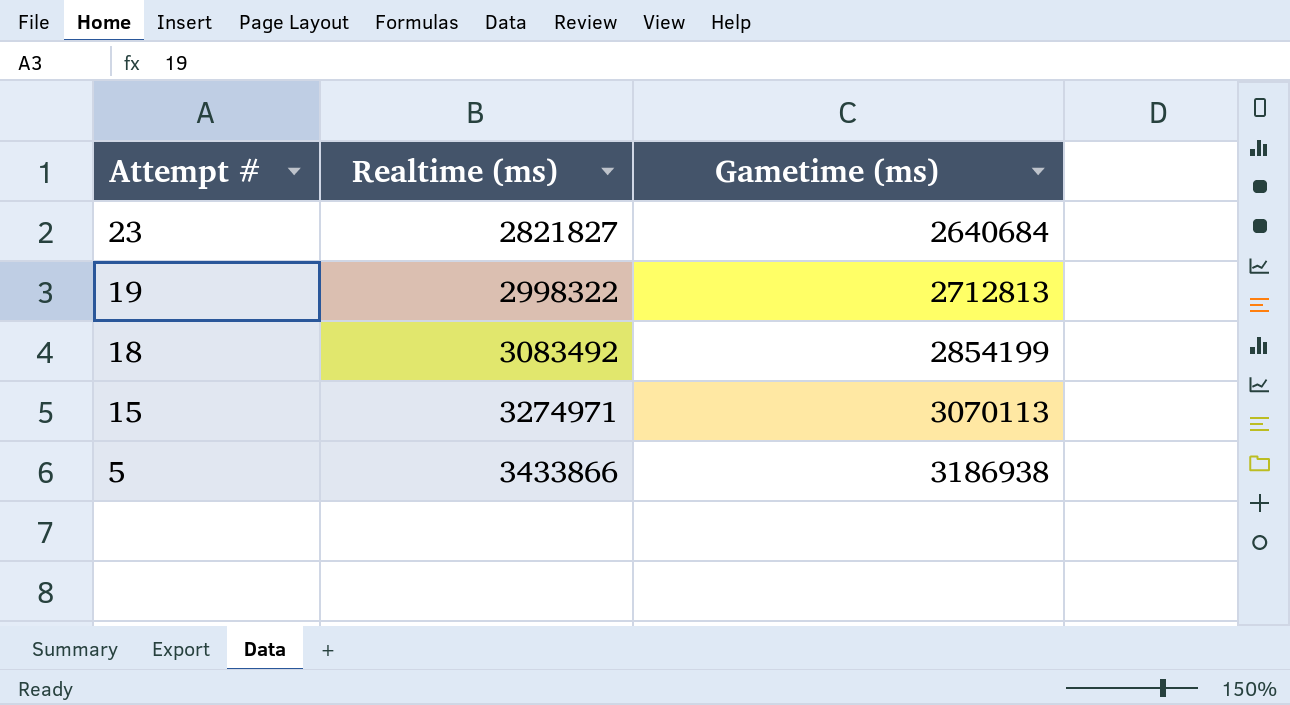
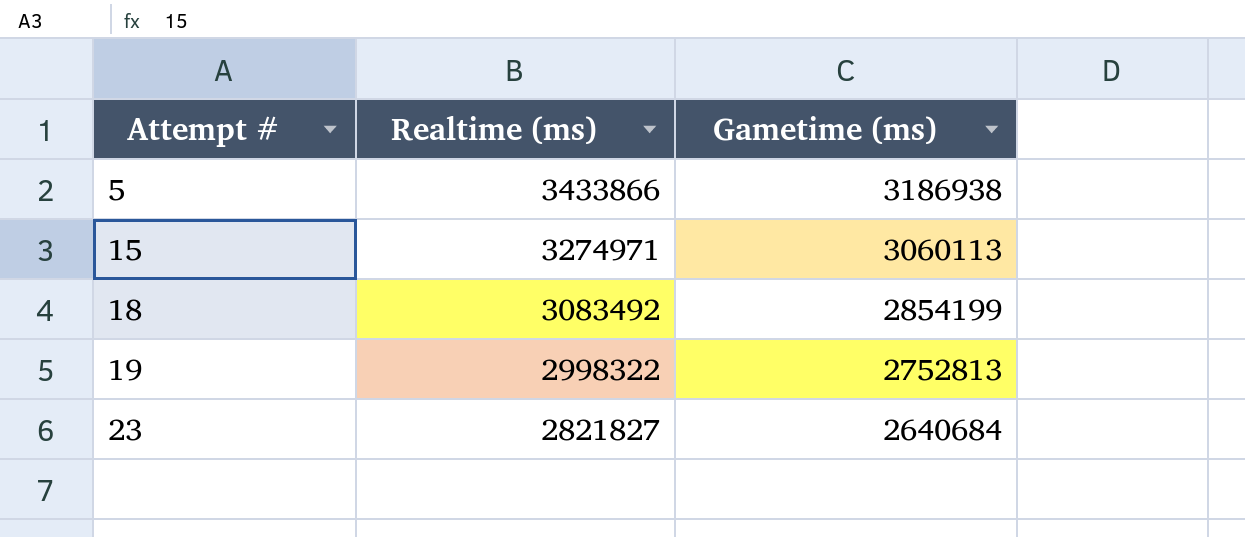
row order: Attempt # descending -> Attempt # ascending
15 | Gametime (ms): 3070113 -> 3060113
19 | Gametime (ms): 2712813 -> 2752813

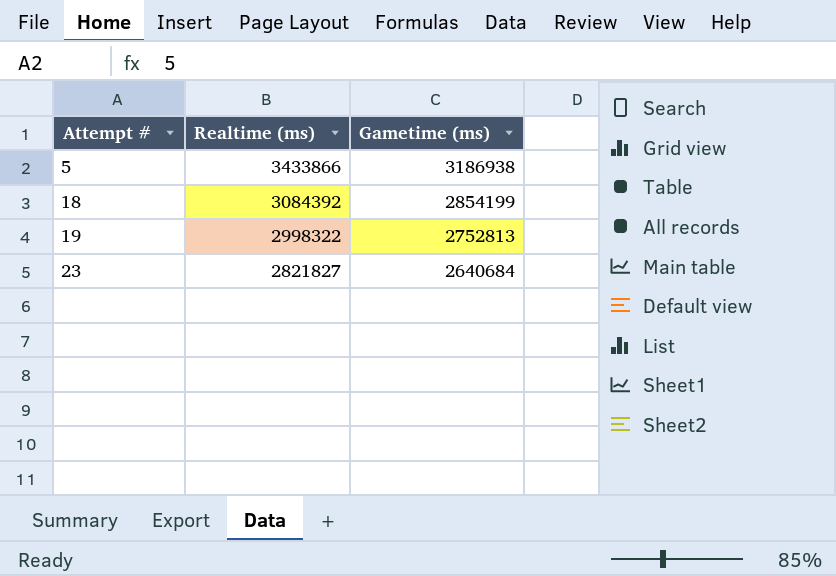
row 15: 3274971 | 3060113 -> none
18 | Realtime (ms): 3083492 -> 3084392

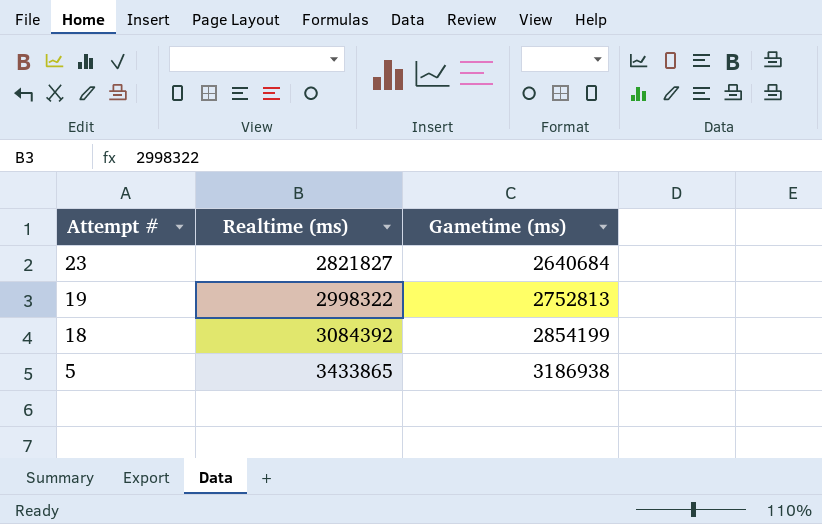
row order: Attempt # ascending -> Attempt # descending
5 | Realtime (ms): 3433866 -> 3433865

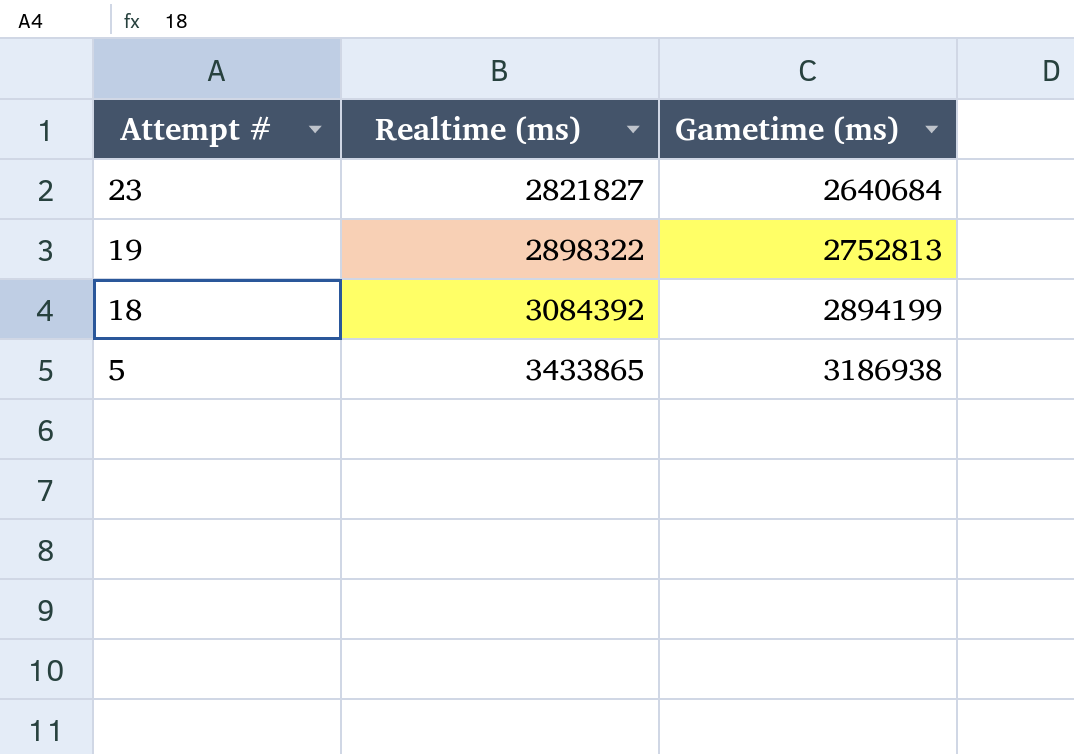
19 | Realtime (ms): 2998322 -> 2898322
18 | Gametime (ms): 2854199 -> 2894199

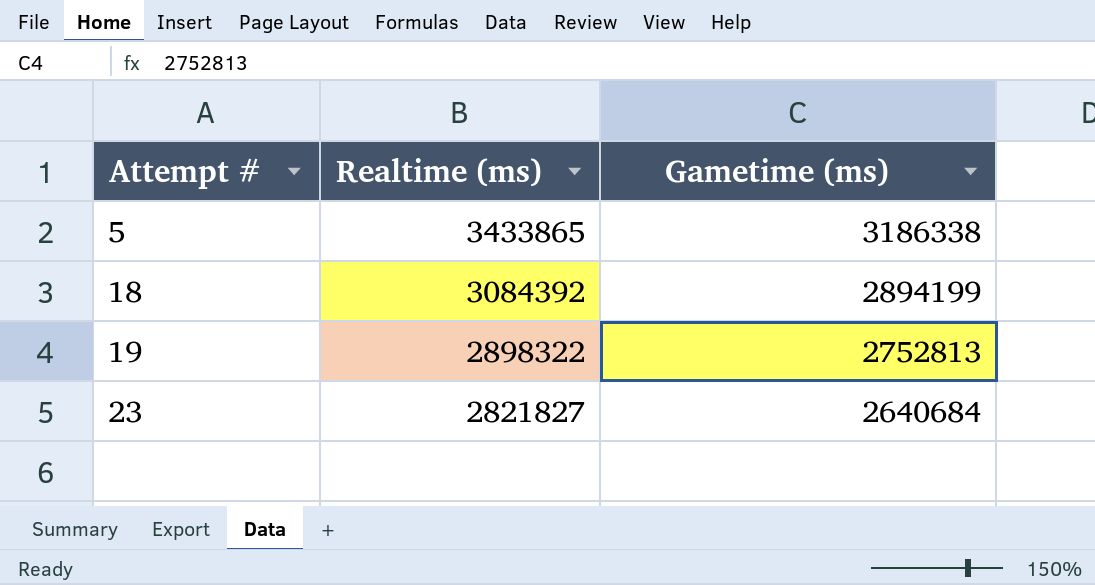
row order: Attempt # descending -> Attempt # ascending
5 | Gametime (ms): 3186938 -> 3186338

